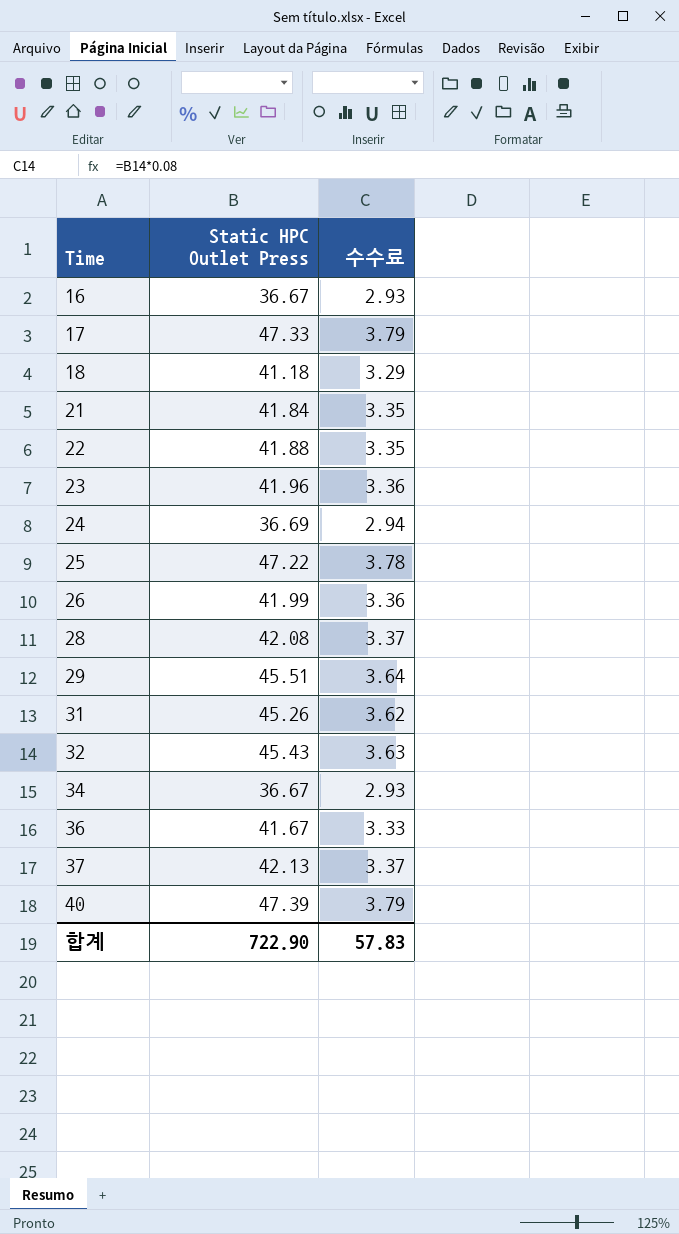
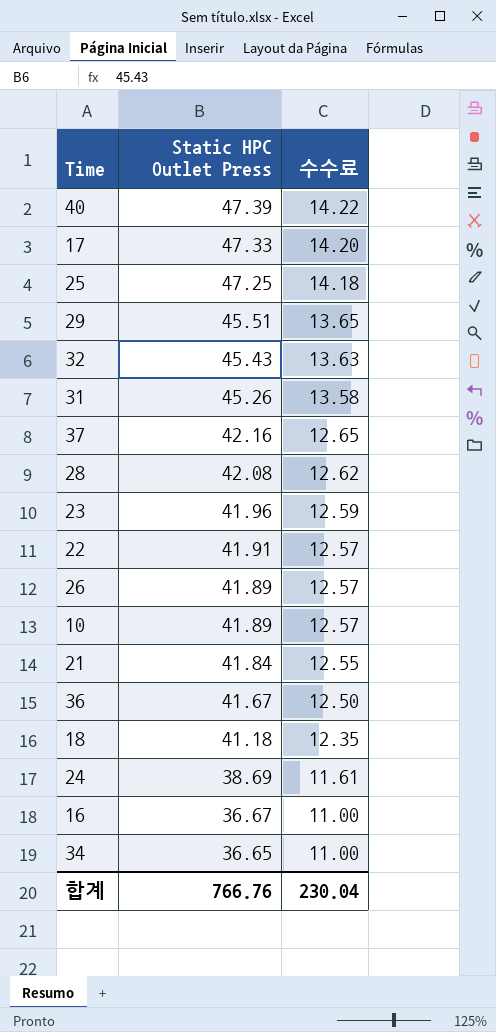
row order: Time ascending -> Static HPC Outlet Press descending
column 수수료 | formula: [Static HPC Outlet Press] * 0.08 -> [Static HPC Outlet Press] * 0.3
25 | Static HPC Outlet Press: 47.22 -> 47.25
37 | Static HPC Outlet Press: 42.13 -> 42.16
22 | Static HPC Outlet Press: 41.88 -> 41.91
26 | Static HPC Outlet Press: 41.99 -> 41.89
row 10: none -> 41.89 | 12.57
24 | Static HPC Outlet Press: 36.69 -> 38.69
34 | Static HPC Outlet Press: 36.67 -> 36.65
합계 | Static HPC Outlet Press: 722.90 -> 766.76
합계 | 수수료: 57.83 -> 230.04

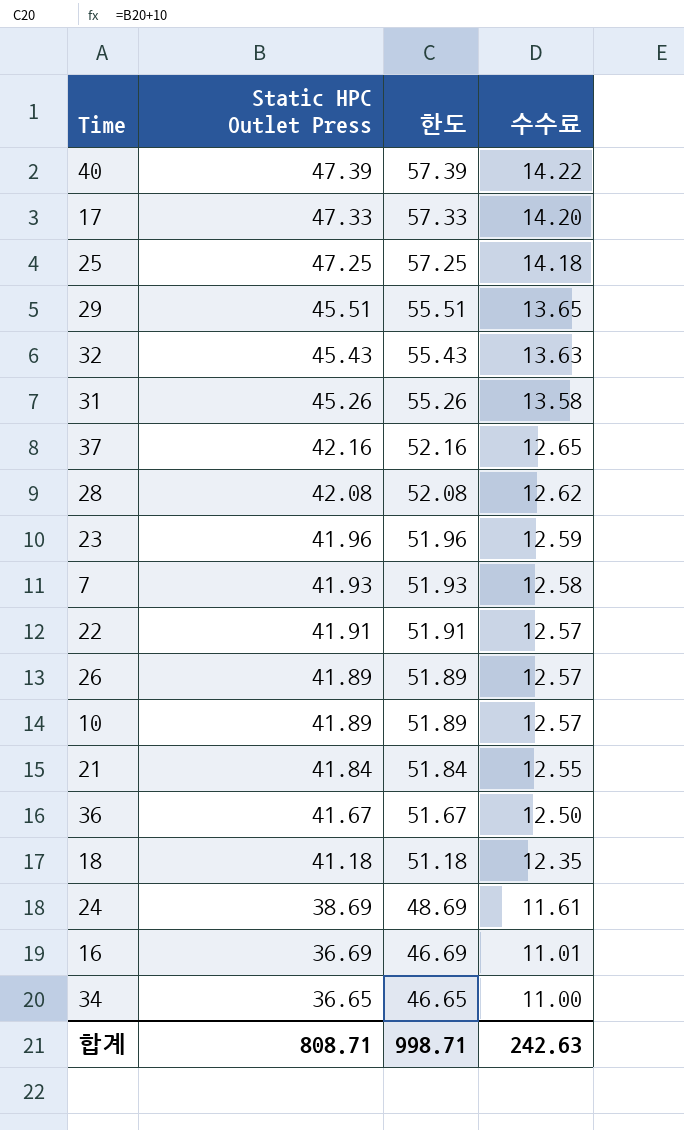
column 한도 | formula: none -> [Static HPC Outlet Press] + 10
row 7: none -> 41.93 | 51.93 | 12.58
16 | Static HPC Outlet Press: 36.67 -> 36.69
16 | 수수료: 11.00 -> 11.01
합계 | Static HPC Outlet Press: 766.76 -> 808.71
합계 | 수수료: 230.04 -> 242.63

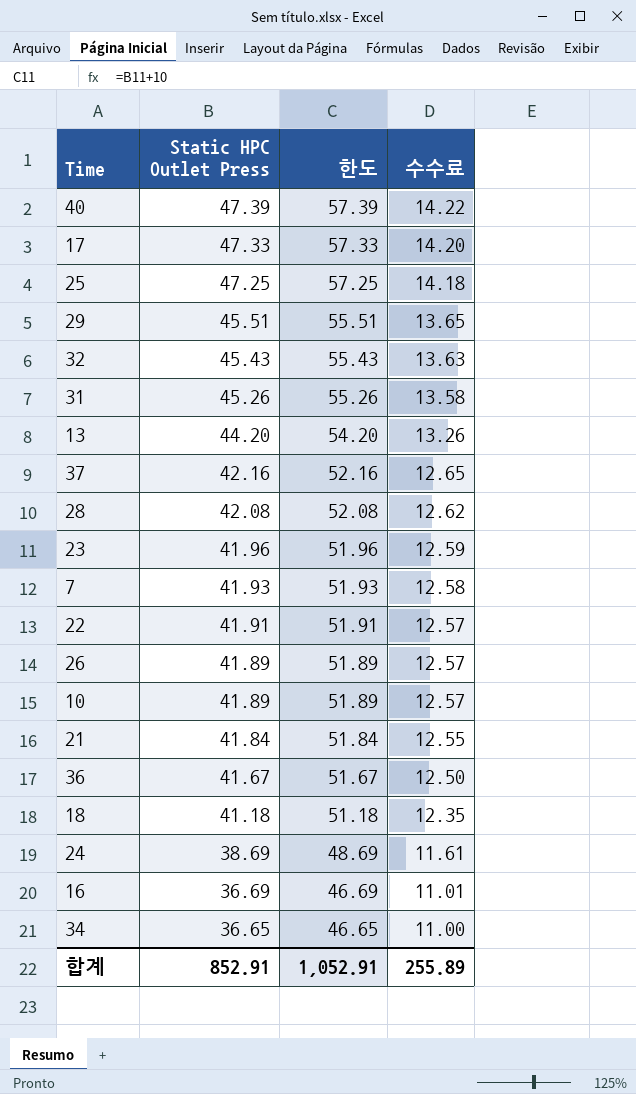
row 13: none -> 44.20 | 54.20 | 13.26
합계 | Static HPC Outlet Press: 808.71 -> 852.91
합계 | 한도: 998.71 -> 1,052.91
합계 | 수수료: 242.63 -> 255.89

